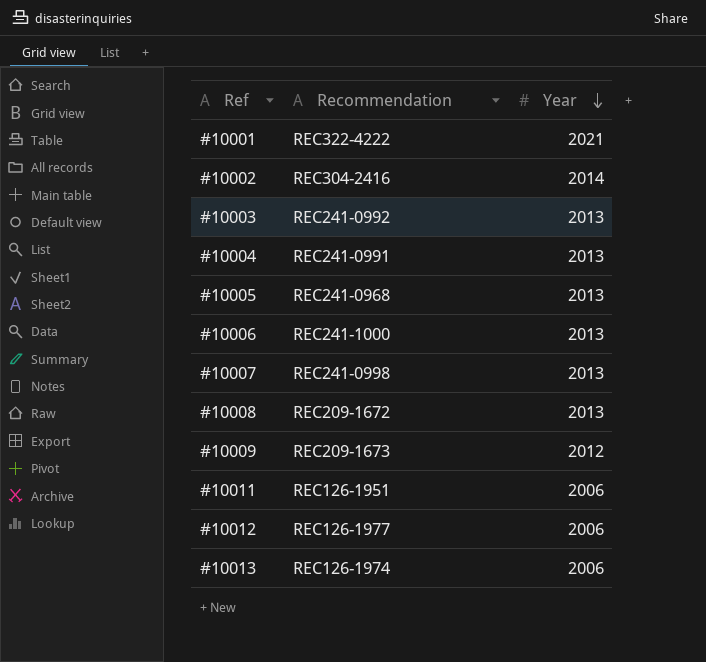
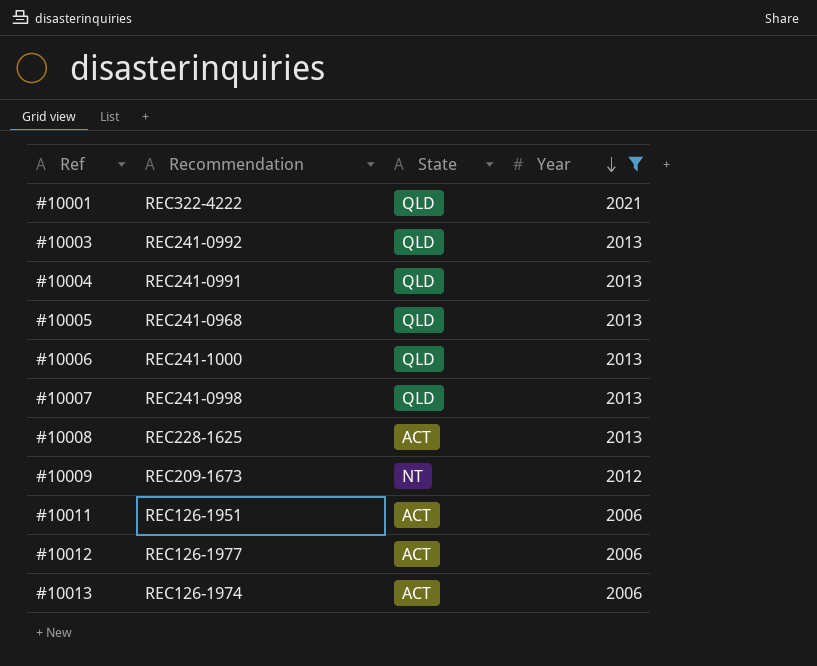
filter: none -> Year != 2014
column State | position: none -> 3
#10008 | Recommendation: REC209-1672 -> REC228-1625

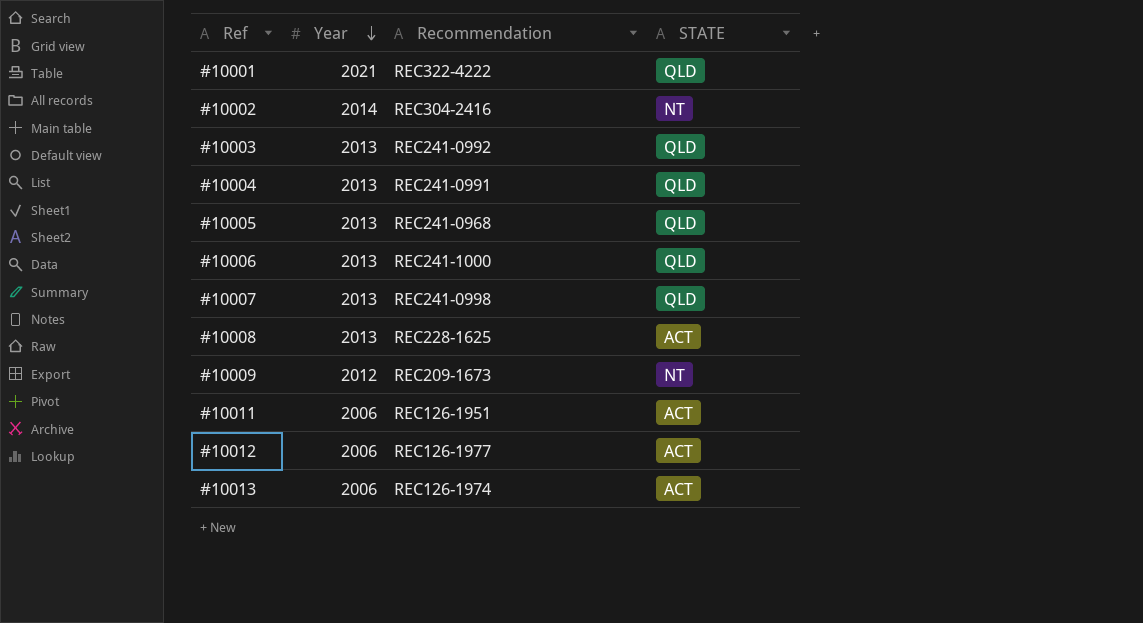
filter: Year != 2014 -> none
column Year | position: 4 -> 2
column name: State -> STATE

